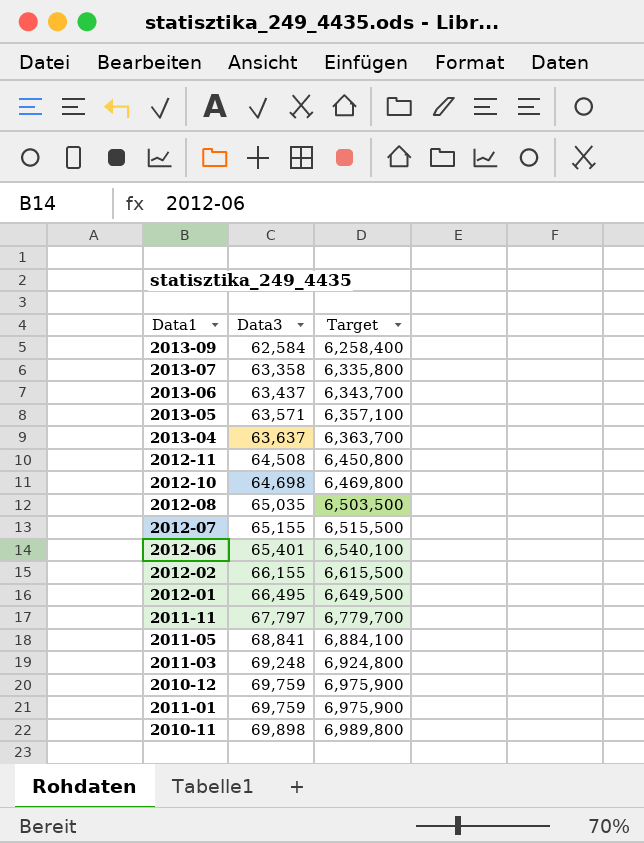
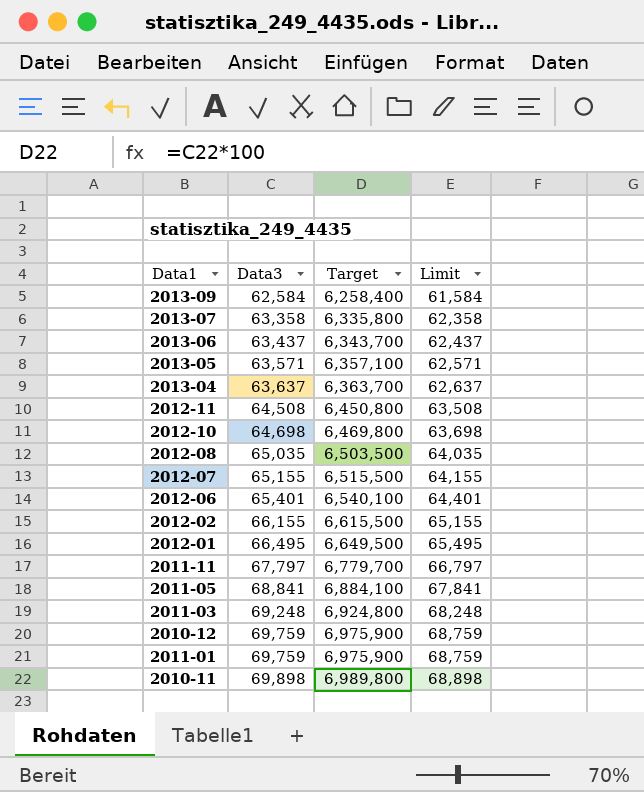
column Limit | formula: none -> [Data3] - 1000

